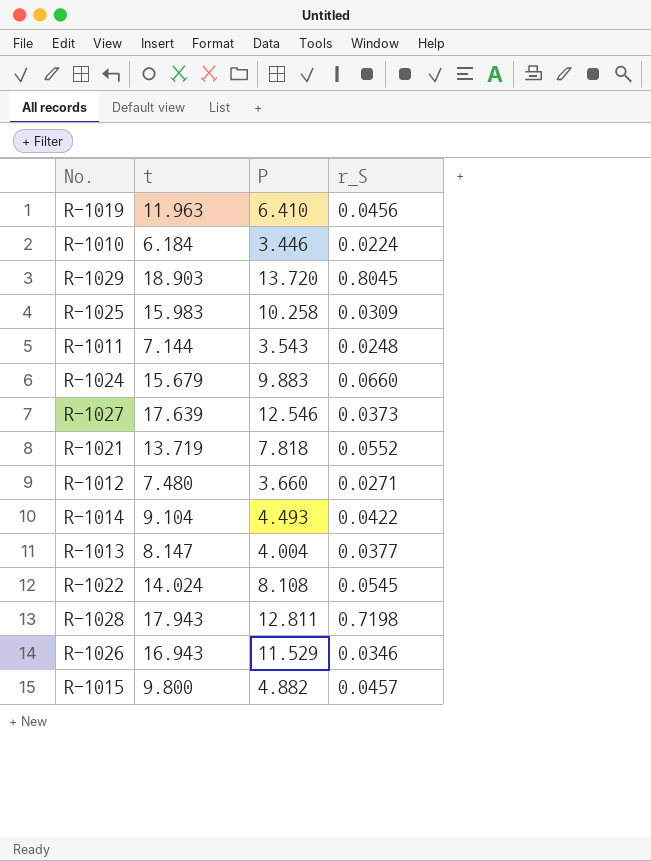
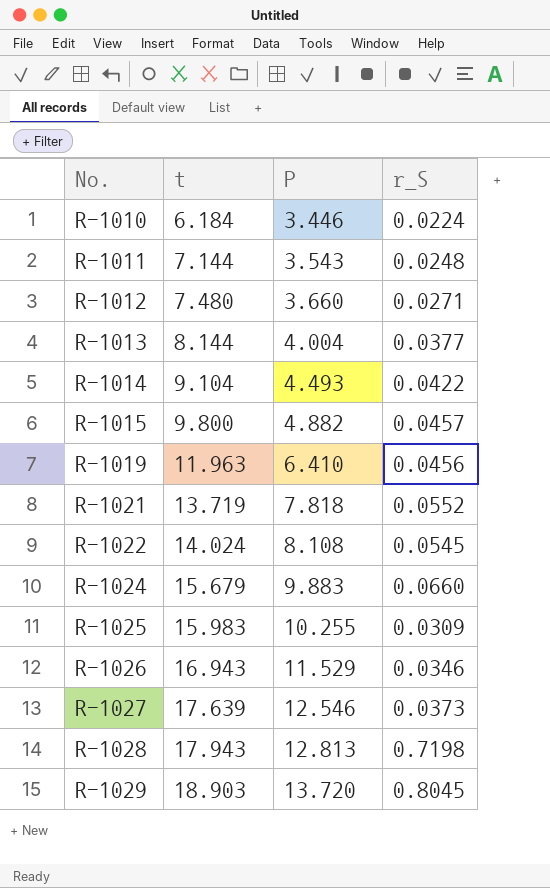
row order: none -> No. ascending
R-1013 | t: 8.147 -> 8.144
R-1025 | P: 10.258 -> 10.255
R-1028 | P: 12.811 -> 12.813

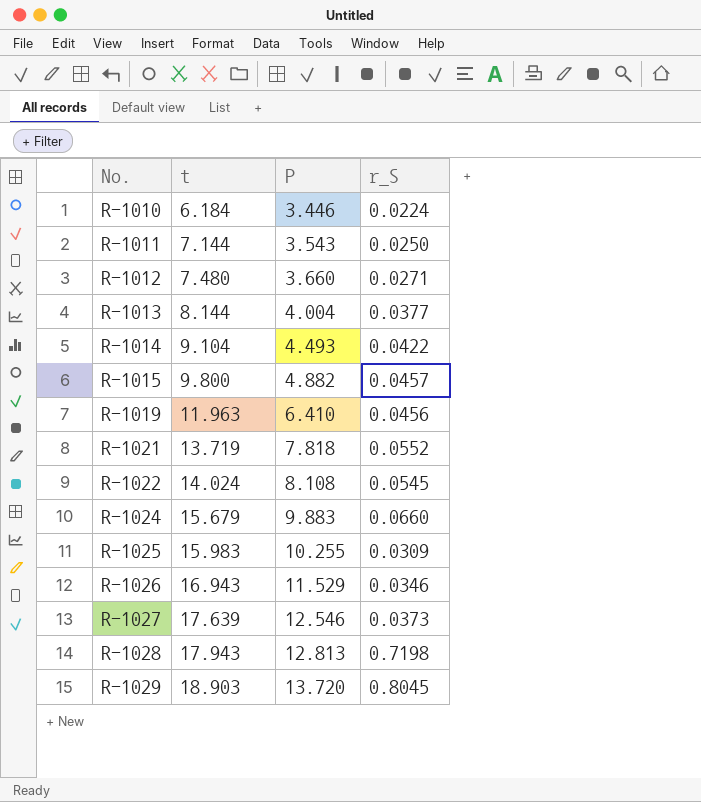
R-1011 | r_S: 0.0248 -> 0.0250

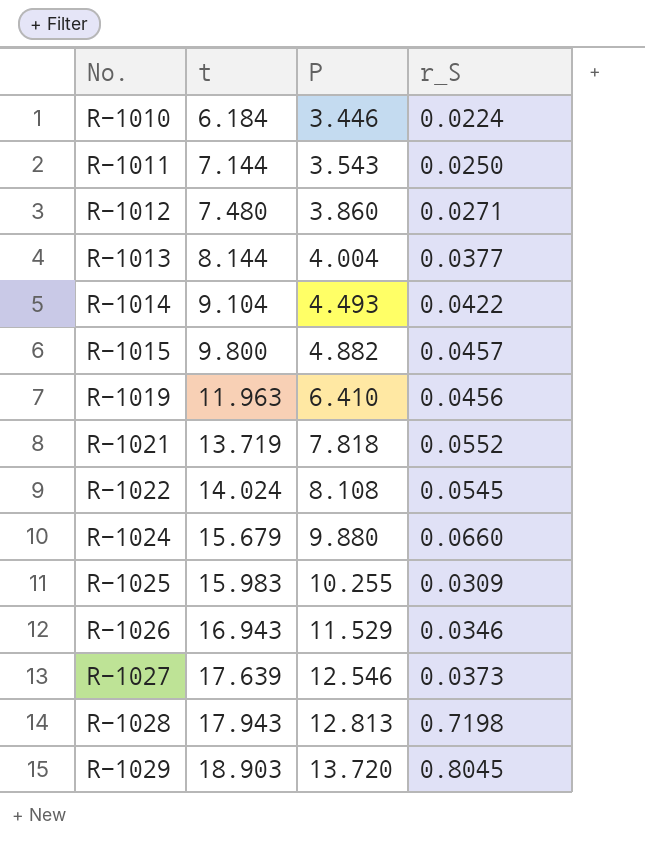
R-1012 | P: 3.660 -> 3.860
R-1024 | P: 9.883 -> 9.880

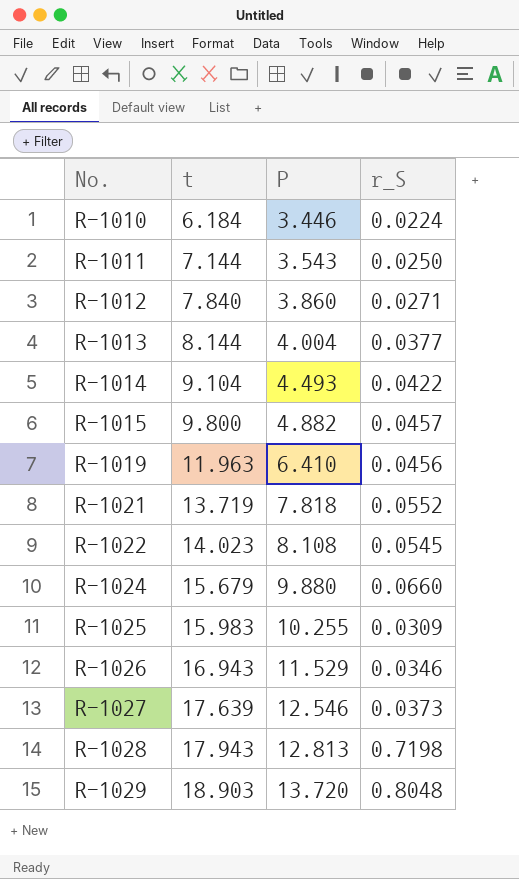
R-1012 | t: 7.480 -> 7.840
R-1022 | t: 14.024 -> 14.023
R-1029 | r_S: 0.8045 -> 0.8048

